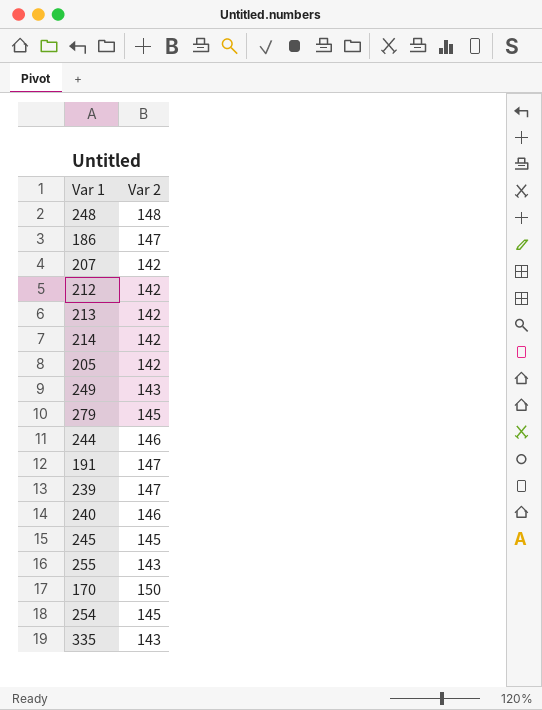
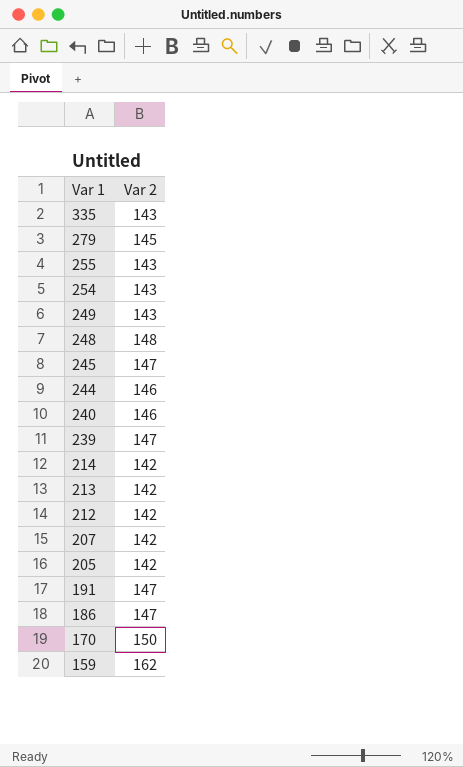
row order: none -> Var 1 descending
254 | Var 2: 145 -> 143
245 | Var 2: 145 -> 147
row 159: none -> 162

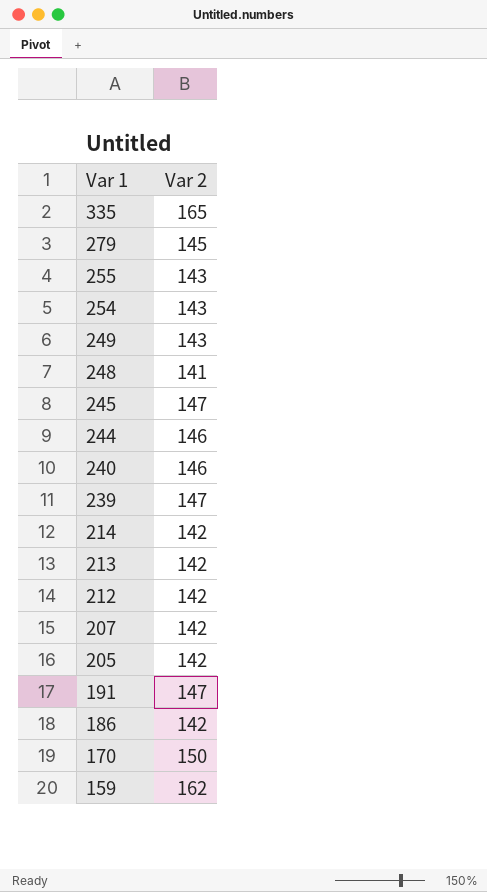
335 | Var 2: 143 -> 165
248 | Var 2: 148 -> 141
186 | Var 2: 147 -> 142

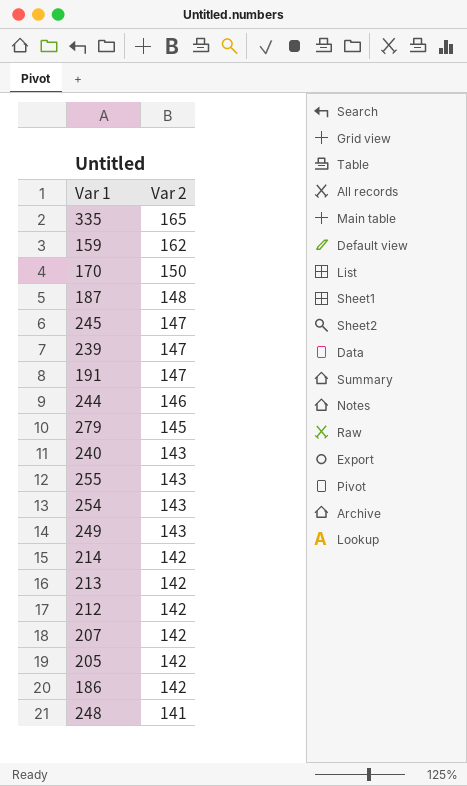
row order: Var 1 descending -> Var 2 descending
row 187: none -> 148
240 | Var 2: 146 -> 143

